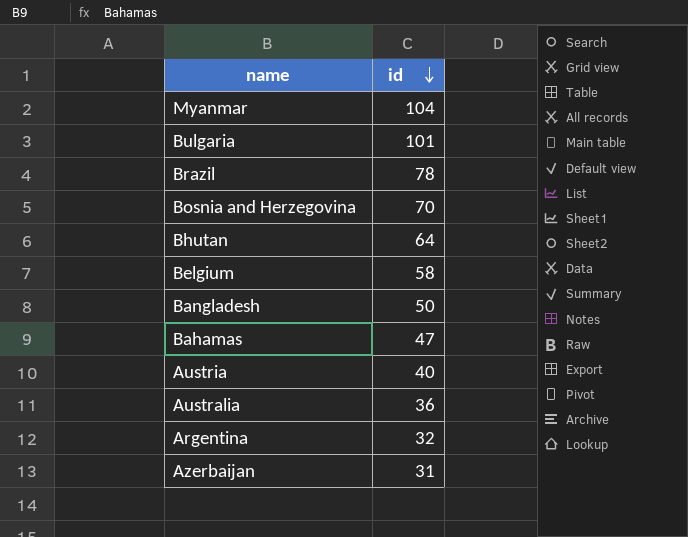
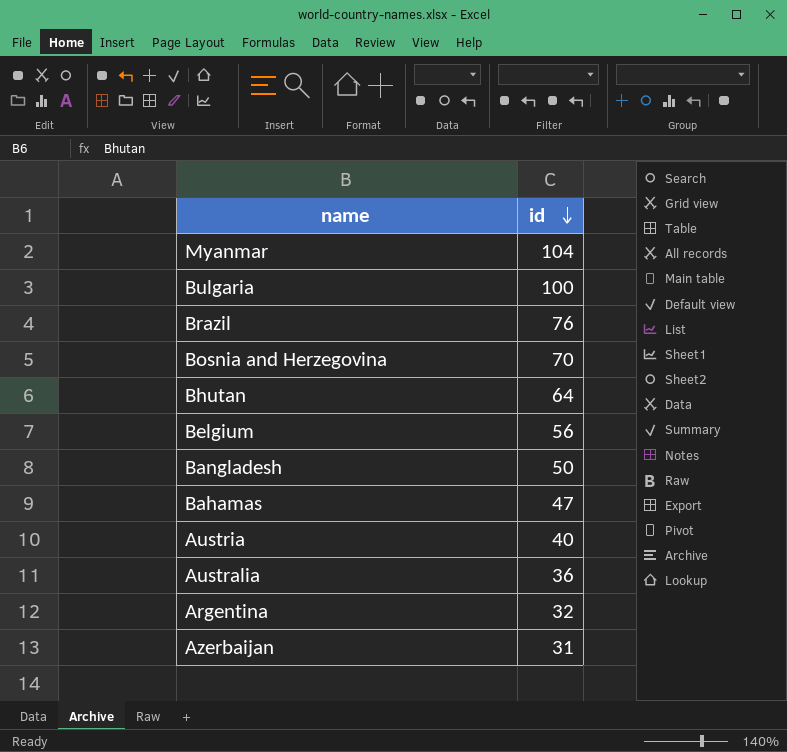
Bulgaria | id: 101 -> 100
Brazil | id: 78 -> 76
Belgium | id: 58 -> 56

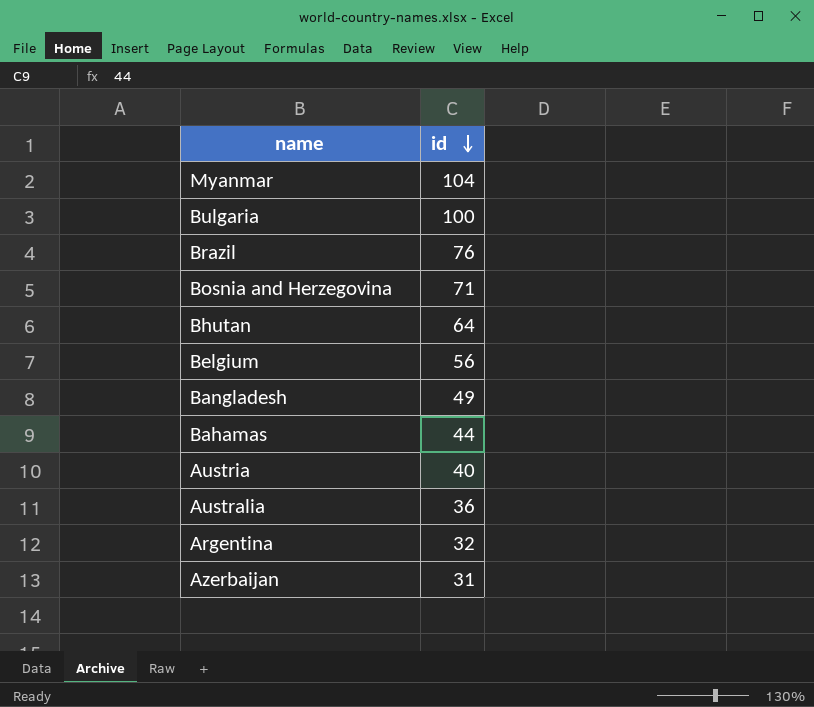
Bosnia and Herzegovina | id: 70 -> 71
Bangladesh | id: 50 -> 49
Bahamas | id: 47 -> 44

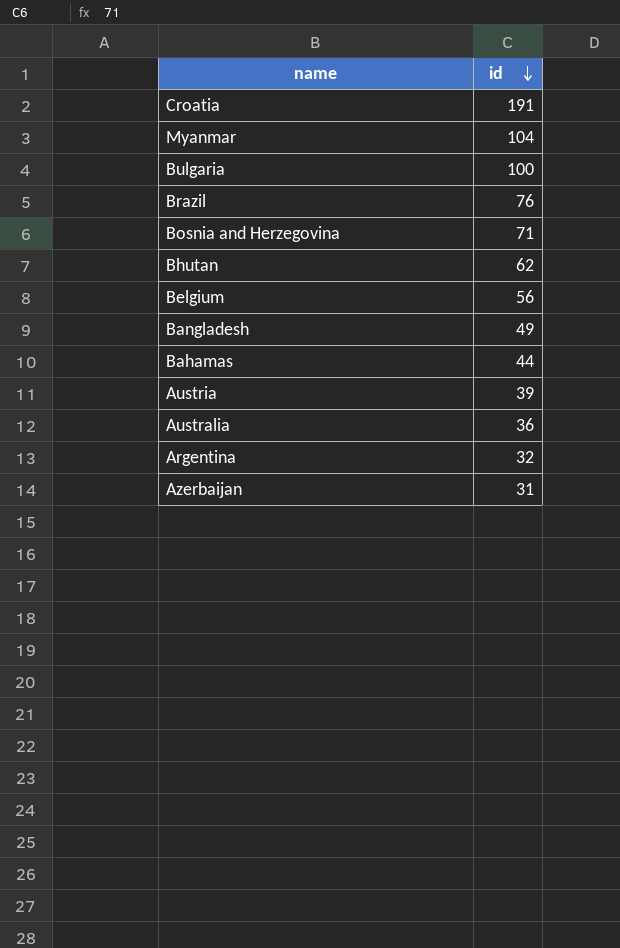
row Croatia: none -> 191
Bhutan | id: 64 -> 62
Austria | id: 40 -> 39

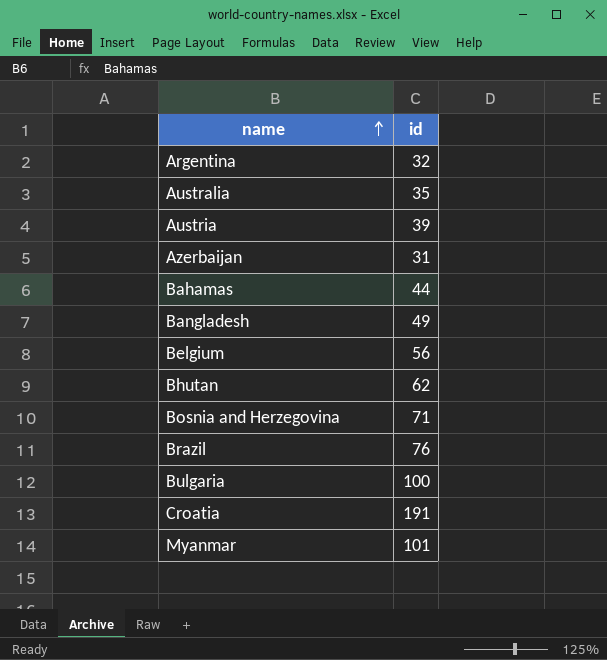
row order: id descending -> name ascending
Australia | id: 36 -> 35
Myanmar | id: 104 -> 101

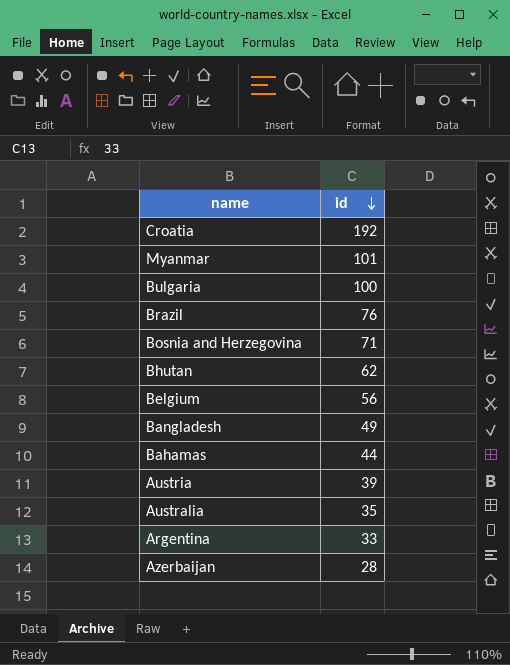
row order: name ascending -> id descending
Croatia | id: 191 -> 192
Argentina | id: 32 -> 33
Azerbaijan | id: 31 -> 28

